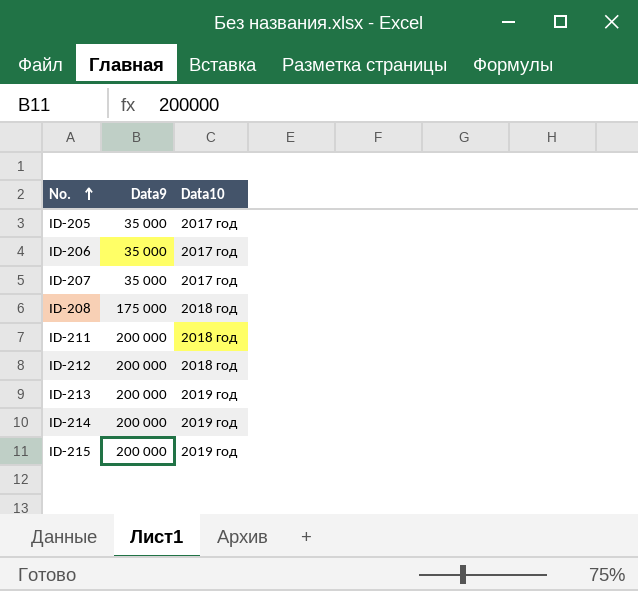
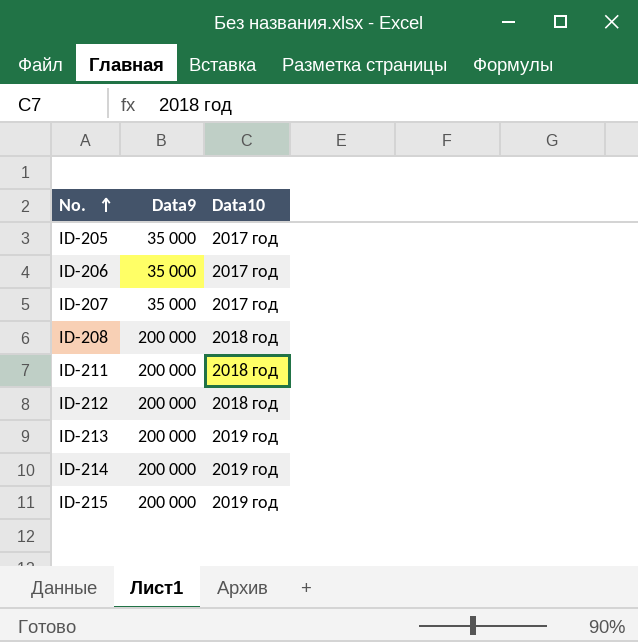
ID-208 | Data9: 175 000 -> 200 000

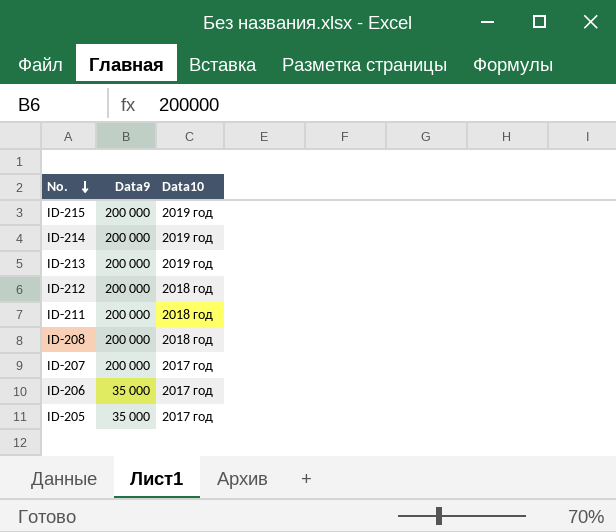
row order: No. ascending -> No. descending
ID-207 | Data9: 35 000 -> 200 000

